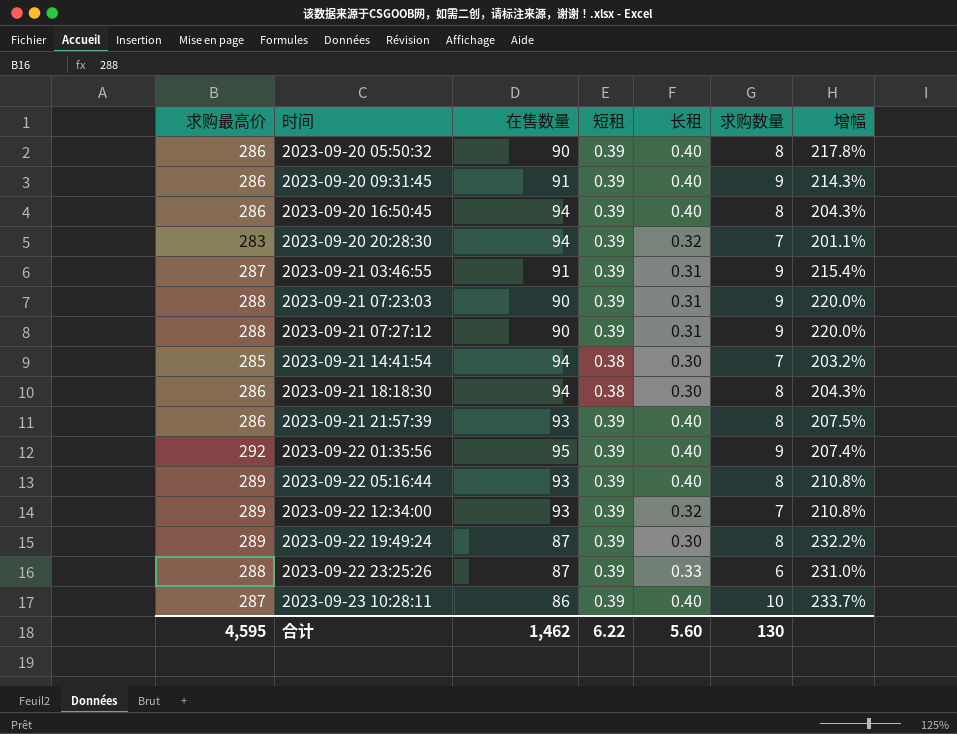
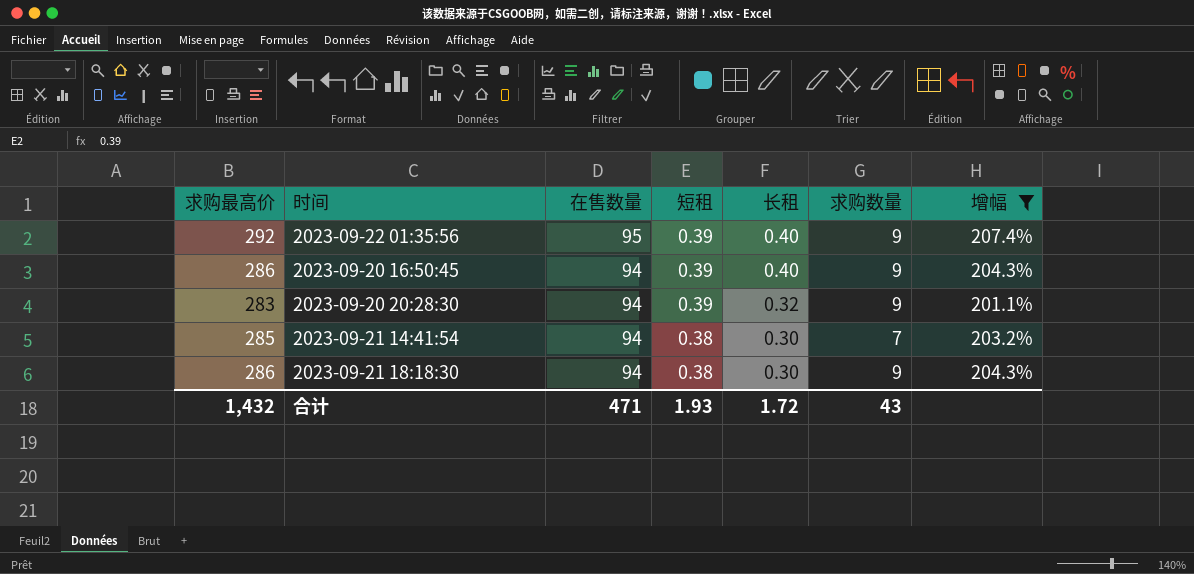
filter: none -> 增幅 <= 207.4%
row order: 时间 ascending -> 在售数量 descending
2023-09-20 16:50:45 | 求购数量: 8 -> 9
2023-09-20 20:28:30 | 求购数量: 7 -> 9
2023-09-21 18:18:30 | 求购数量: 8 -> 9
合计 | 求购最高价: 4,595 -> 1,432
合计 | 在售数量: 1,462 -> 471
合计 | 短租: 6.22 -> 1.93
合计 | 长租: 5.60 -> 1.72
合计 | 求购数量: 130 -> 43

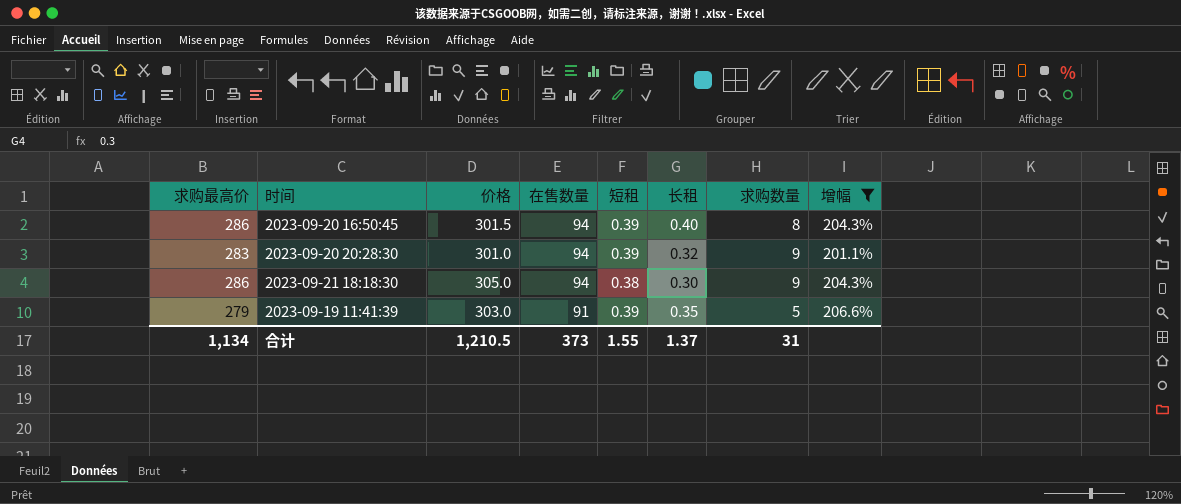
column 价格 | position: none -> 3
row 2023-09-22 01:35:56: 292 | 95 | 0.39 | 0.40 | 9 | 207.4% -> none
row 2023-09-21 14:41:54: 285 | 94 | 0.38 | 0.30 | 7 | 203.2% -> none
2023-09-20 16:50:45 | 求购数量: 9 -> 8
row 2023-09-19 11:41:39: none -> 279 | 303.0 | 91 | 0.39 | 0.35 | 5 | 206.6%
合计 | 求购最高价: 1,432 -> 1,134
合计 | 在售数量: 471 -> 373
合计 | 短租: 1.93 -> 1.55
合计 | 长租: 1.72 -> 1.37
合计 | 求购数量: 43 -> 31

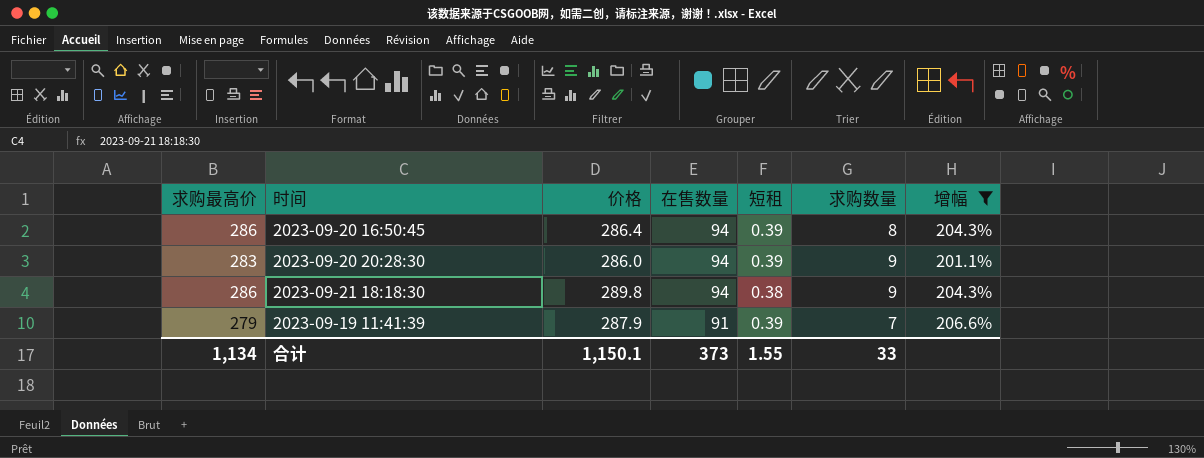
column 长租 | position: 6 -> none
2023-09-20 16:50:45 | 价格: 301.5 -> 286.4
2023-09-20 20:28:30 | 价格: 301.0 -> 286.0
2023-09-21 18:18:30 | 价格: 305.0 -> 289.8
2023-09-19 11:41:39 | 价格: 303.0 -> 287.9
2023-09-19 11:41:39 | 求购数量: 5 -> 7
合计 | 价格: 1,210.5 -> 1,150.1
合计 | 求购数量: 31 -> 33

